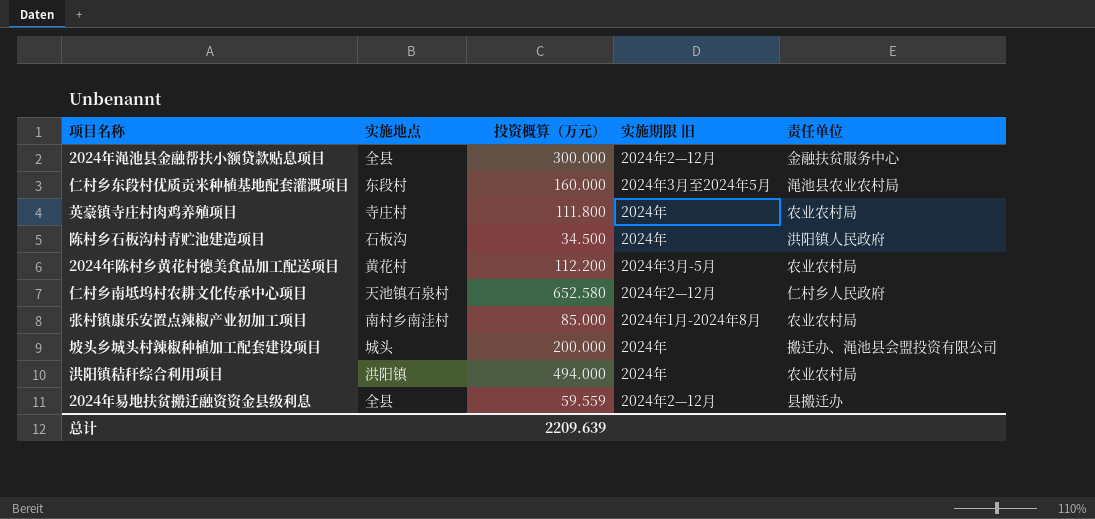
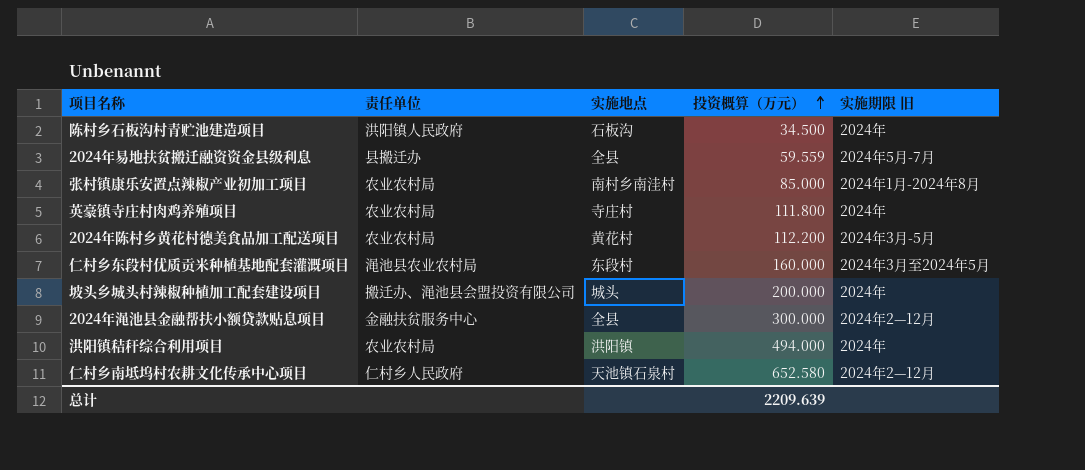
row order: none -> 投资概算（万元） ascending
column 责任单位 | position: 5 -> 2
2024年易地扶贫搬迁融资资金县级利息 | 实施期限 旧: 2024年2—12月 -> 2024年5月-7月

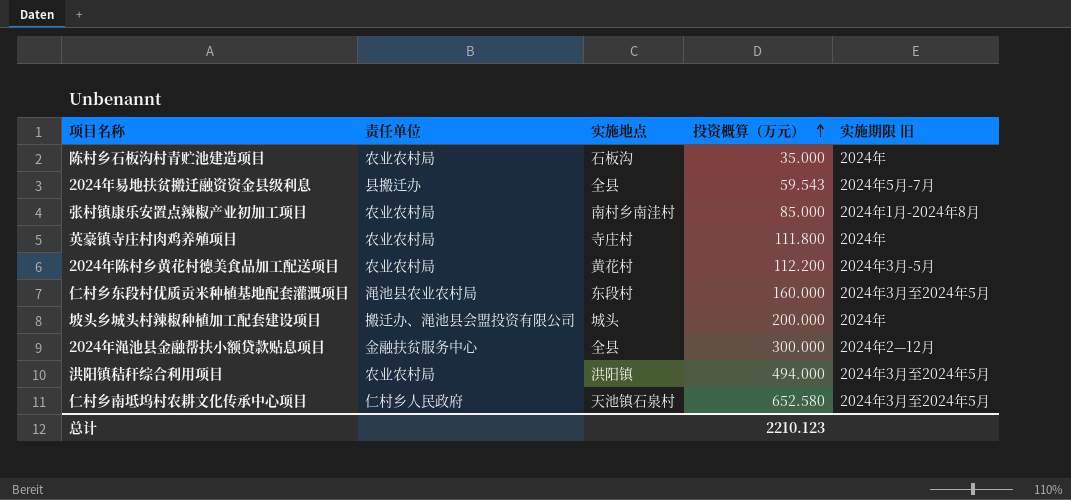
陈村乡石板沟村青贮池建造项目 | 责任单位: 洪阳镇人民政府 -> 农业农村局
陈村乡石板沟村青贮池建造项目 | 投资概算（万元）: 34.500 -> 35.000
2024年易地扶贫搬迁融资资金县级利息 | 投资概算（万元）: 59.559 -> 59.543
洪阳镇秸秆综合利用项目 | 实施期限 旧: 2024年 -> 2024年3月至2024年5月
仁村乡南坻坞村农耕文化传承中心项目 | 实施期限 旧: 2024年2—12月 -> 2024年3月至2024年5月
总计 | 投资概算（万元）: 2209.639 -> 2210.123

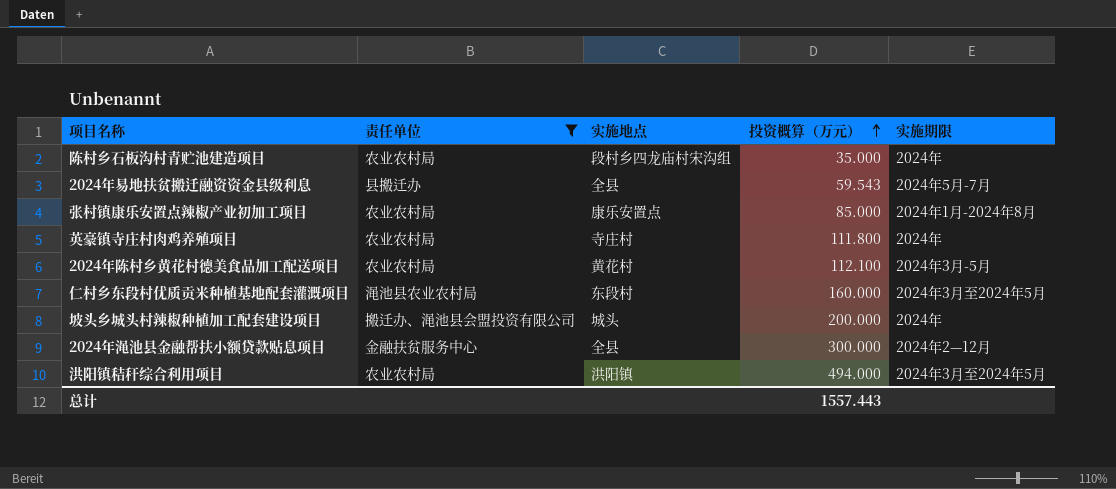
filter: none -> 责任单位 != 仁村乡人民政府
column name: 实施期限 旧 -> 实施期限
陈村乡石板沟村青贮池建造项目 | 实施地点: 石板沟 -> 段村乡四龙庙村宋沟组
张村镇康乐安置点辣椒产业初加工项目 | 实施地点: 南村乡南洼村 -> 康乐安置点
2024年陈村乡黄花村德美食品加工配送项目 | 投资概算（万元）: 112.200 -> 112.100
总计 | 投资概算（万元）: 2210.123 -> 1557.443

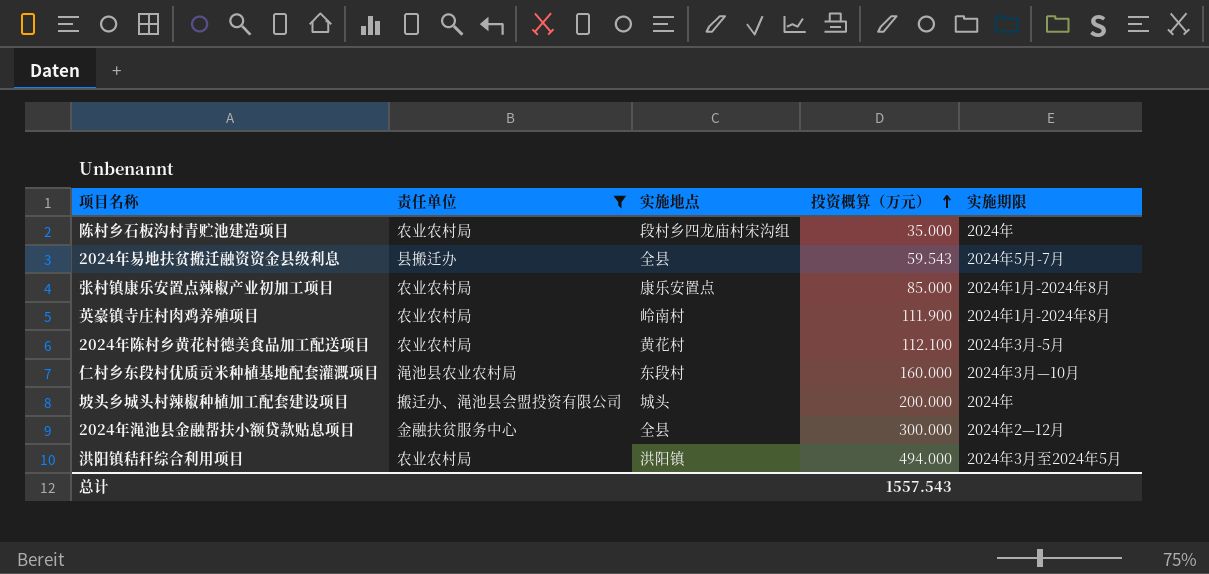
英豪镇寺庄村肉鸡养殖项目 | 实施地点: 寺庄村 -> 岭南村
英豪镇寺庄村肉鸡养殖项目 | 投资概算（万元）: 111.800 -> 111.900
英豪镇寺庄村肉鸡养殖项目 | 实施期限: 2024年 -> 2024年1月-2024年8月
仁村乡东段村优质贡米种植基地配套灌溉项目 | 实施期限: 2024年3月至2024年5月 -> 2024年3月—10月
总计 | 投资概算（万元）: 1557.443 -> 1557.543

